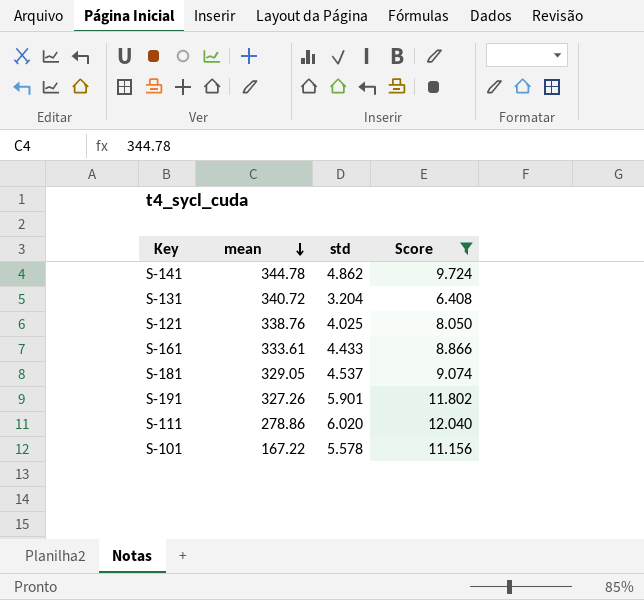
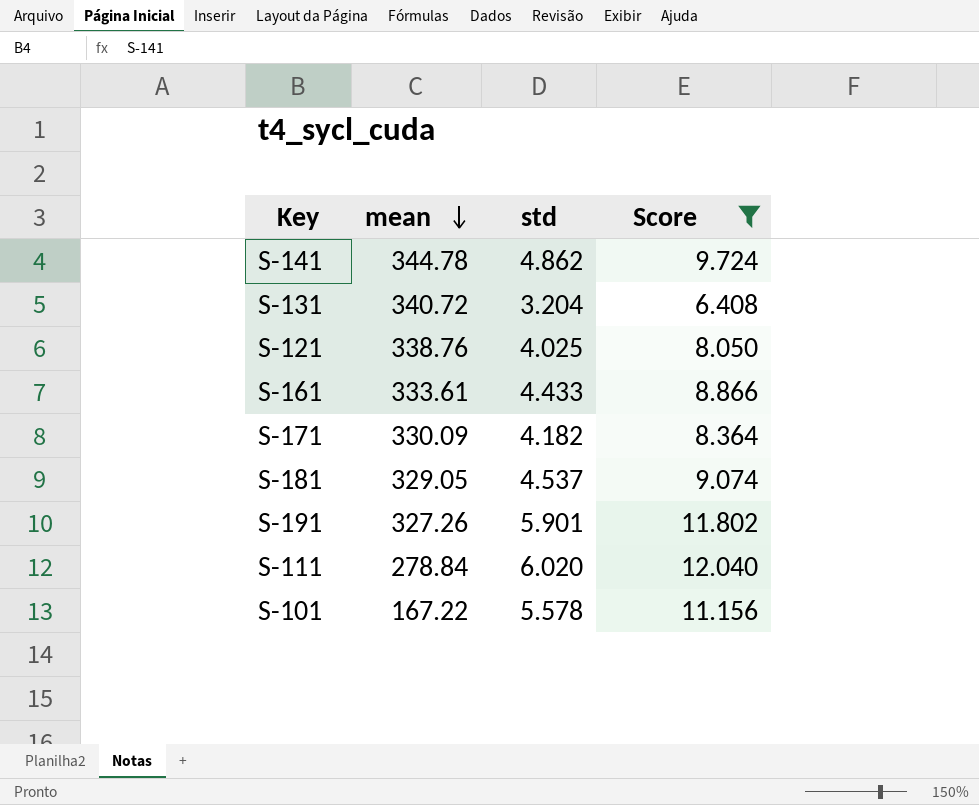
row S-171: none -> 330.09 | 4.182 | 8.364
S-111 | mean: 278.86 -> 278.84

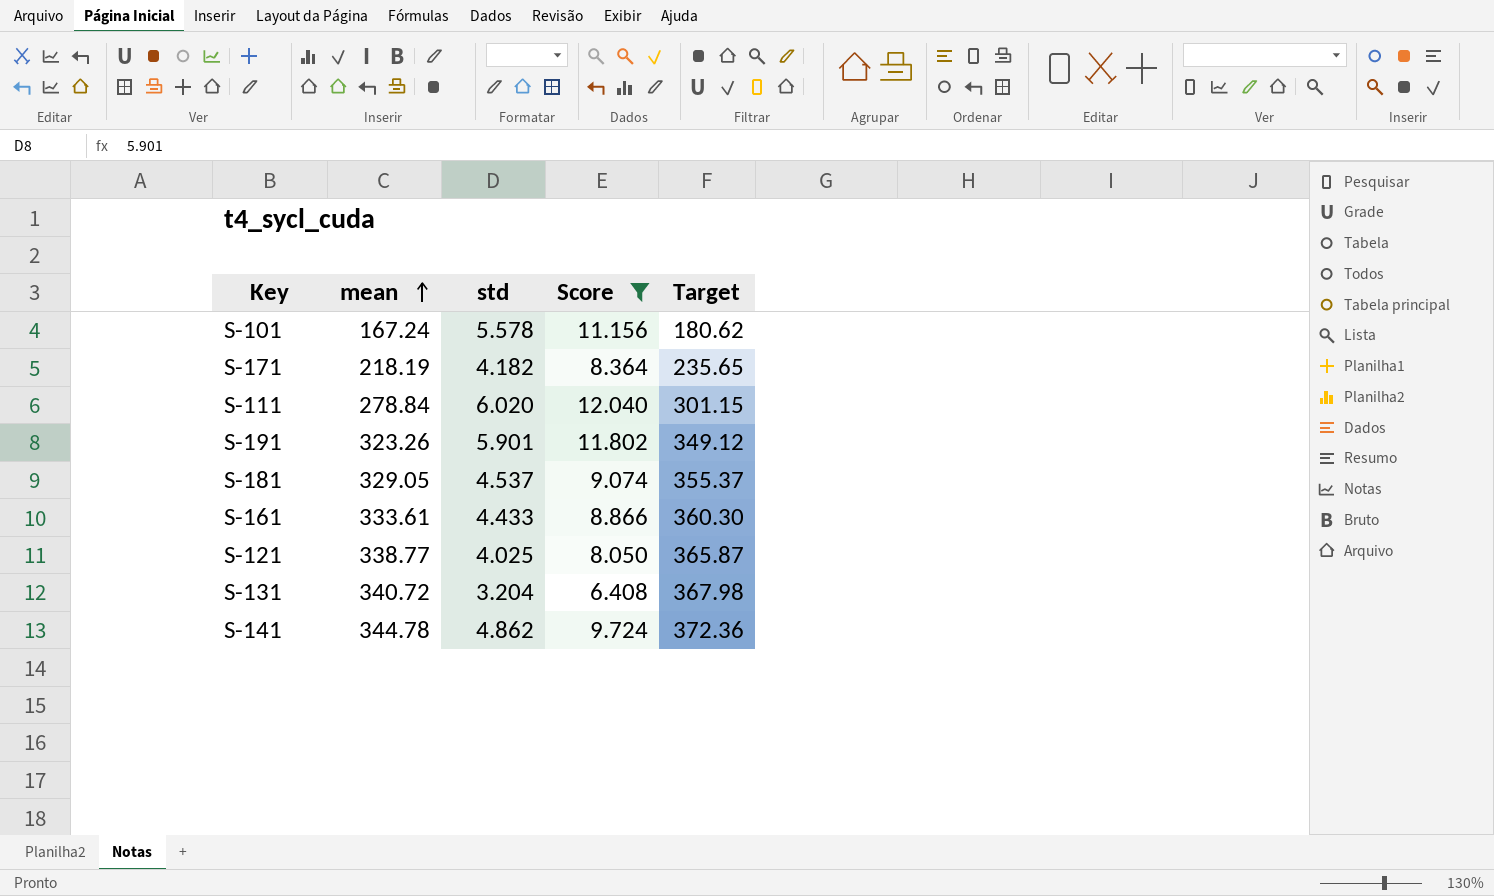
row order: mean descending -> mean ascending
column Target | formula: none -> [mean] * 1.08
S-101 | mean: 167.22 -> 167.24
S-171 | mean: 330.09 -> 218.19
S-191 | mean: 327.26 -> 323.26
S-121 | mean: 338.76 -> 338.77

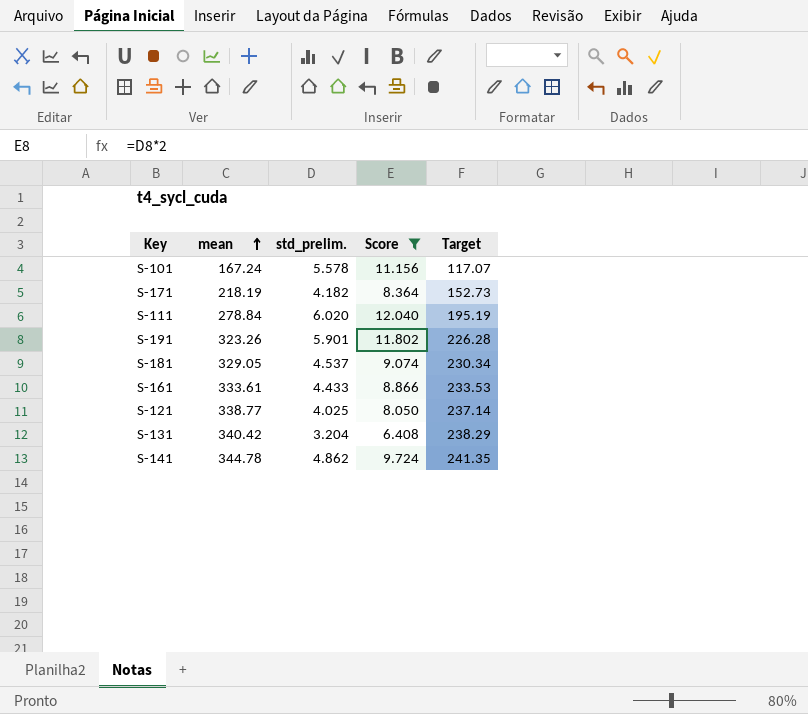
column name: std -> std_prelim.
column Target | formula: [mean] * 1.08 -> [mean] * 0.7
S-131 | mean: 340.72 -> 340.42

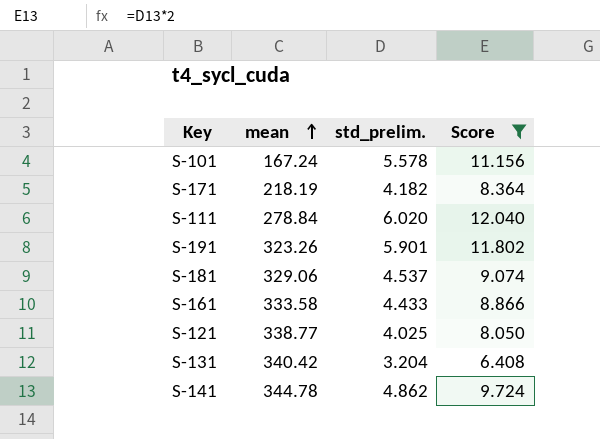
column Target | formula: [mean] * 0.7 -> none
S-181 | mean: 329.05 -> 329.06
S-161 | mean: 333.61 -> 333.58

